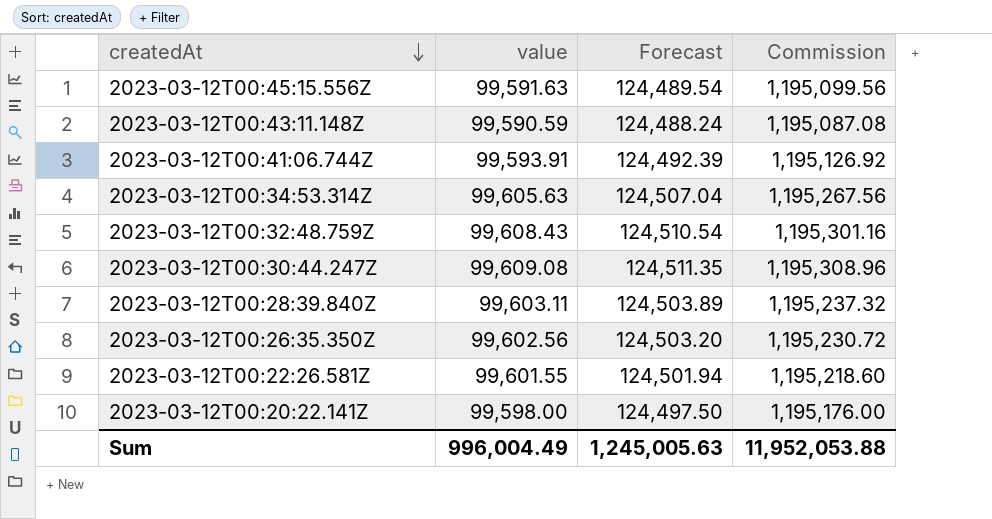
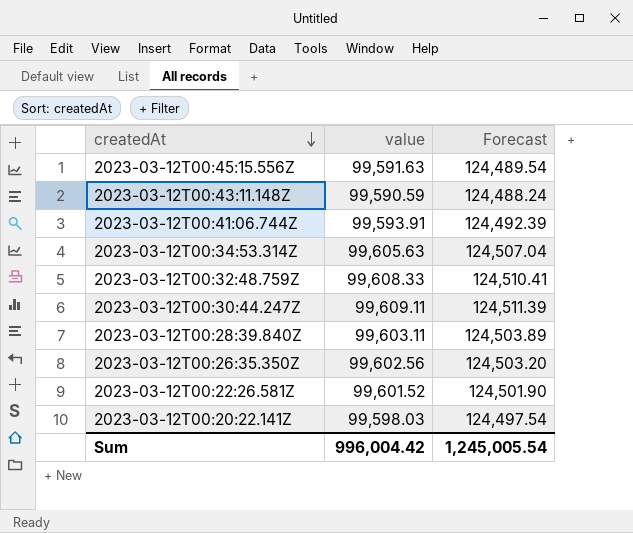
column Commission | formula: [value] * 12 -> none
2023-03-12T00:32:48.759Z | value: 99,608.43 -> 99,608.33
2023-03-12T00:32:48.759Z | Forecast: 124,510.54 -> 124,510.41
2023-03-12T00:30:44.247Z | value: 99,609.08 -> 99,609.11
2023-03-12T00:30:44.247Z | Forecast: 124,511.35 -> 124,511.39
2023-03-12T00:22:26.581Z | value: 99,601.55 -> 99,601.52
2023-03-12T00:22:26.581Z | Forecast: 124,501.94 -> 124,501.90
2023-03-12T00:20:22.141Z | value: 99,598.00 -> 99,598.03
2023-03-12T00:20:22.141Z | Forecast: 124,497.50 -> 124,497.54
Sum | value: 996,004.49 -> 996,004.42
Sum | Forecast: 1,245,005.63 -> 1,245,005.54

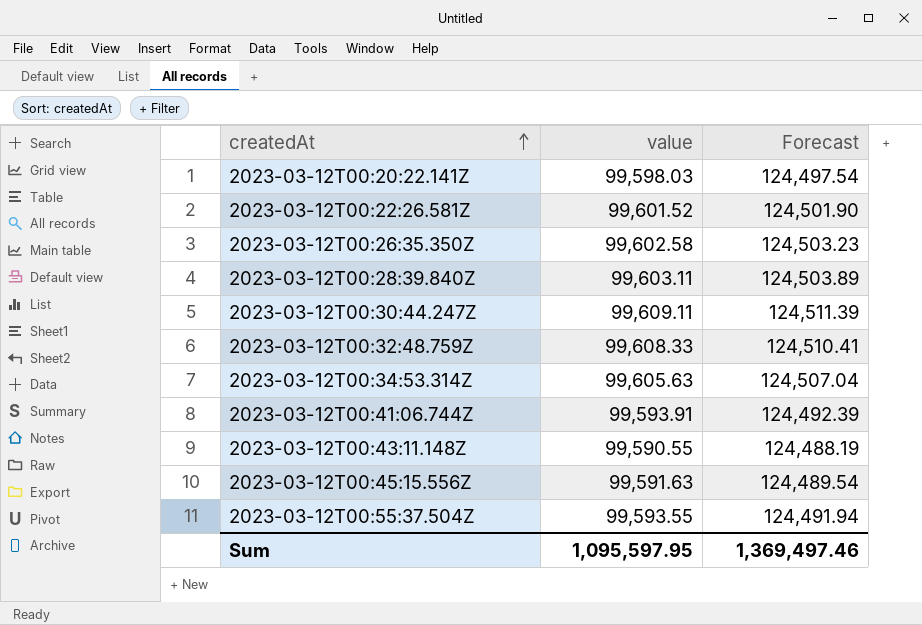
row order: createdAt descending -> createdAt ascending
2023-03-12T00:26:35.350Z | value: 99,602.56 -> 99,602.58
2023-03-12T00:26:35.350Z | Forecast: 124,503.20 -> 124,503.23
2023-03-12T00:43:11.148Z | value: 99,590.59 -> 99,590.55
2023-03-12T00:43:11.148Z | Forecast: 124,488.24 -> 124,488.19
row 2023-03-12T00:55:37.504Z: none -> 99,593.55 | 124,491.94
Sum | value: 996,004.42 -> 1,095,597.95
Sum | Forecast: 1,245,005.54 -> 1,369,497.46

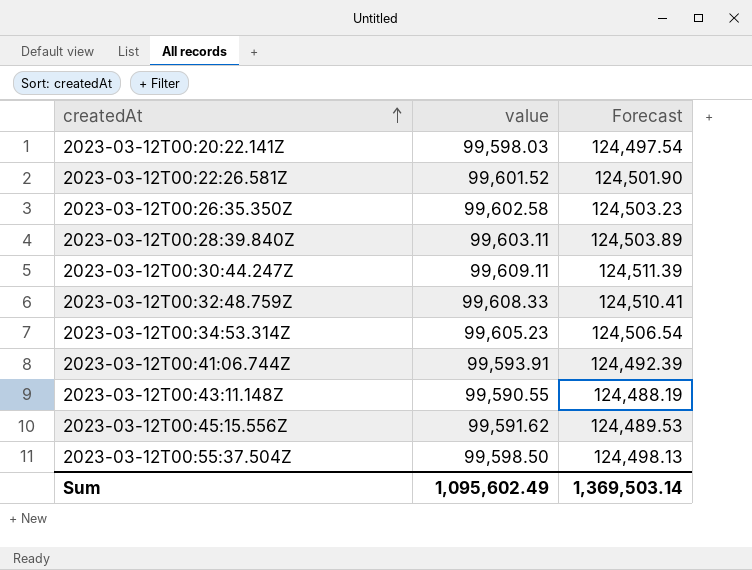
2023-03-12T00:34:53.314Z | value: 99,605.63 -> 99,605.23
2023-03-12T00:34:53.314Z | Forecast: 124,507.04 -> 124,506.54
2023-03-12T00:45:15.556Z | value: 99,591.63 -> 99,591.62
2023-03-12T00:45:15.556Z | Forecast: 124,489.54 -> 124,489.53
2023-03-12T00:55:37.504Z | value: 99,593.55 -> 99,598.50
2023-03-12T00:55:37.504Z | Forecast: 124,491.94 -> 124,498.13
Sum | value: 1,095,597.95 -> 1,095,602.49
Sum | Forecast: 1,369,497.46 -> 1,369,503.14

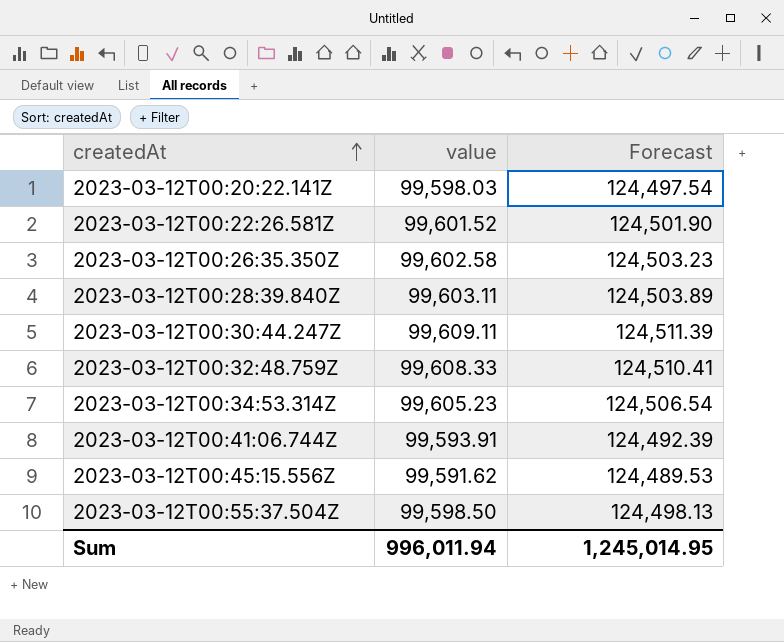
row 2023-03-12T00:43:11.148Z: 99,590.55 | 124,488.19 -> none
Sum | value: 1,095,602.49 -> 996,011.94
Sum | Forecast: 1,369,503.14 -> 1,245,014.95

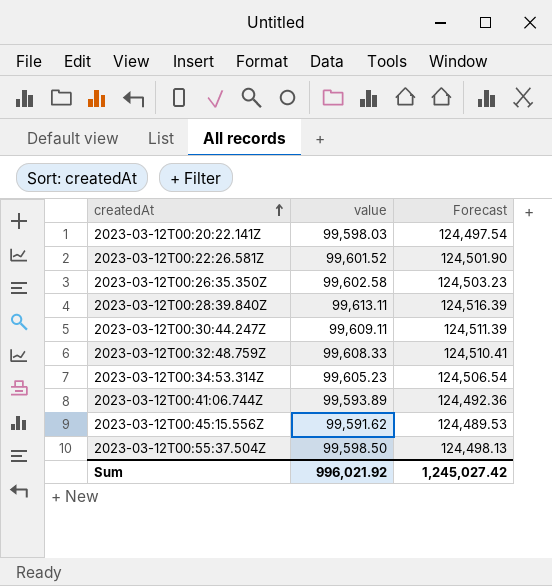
2023-03-12T00:28:39.840Z | value: 99,603.11 -> 99,613.11
2023-03-12T00:28:39.840Z | Forecast: 124,503.89 -> 124,516.39
2023-03-12T00:41:06.744Z | value: 99,593.91 -> 99,593.89
2023-03-12T00:41:06.744Z | Forecast: 124,492.39 -> 124,492.36
Sum | value: 996,011.94 -> 996,021.92
Sum | Forecast: 1,245,014.95 -> 1,245,027.42

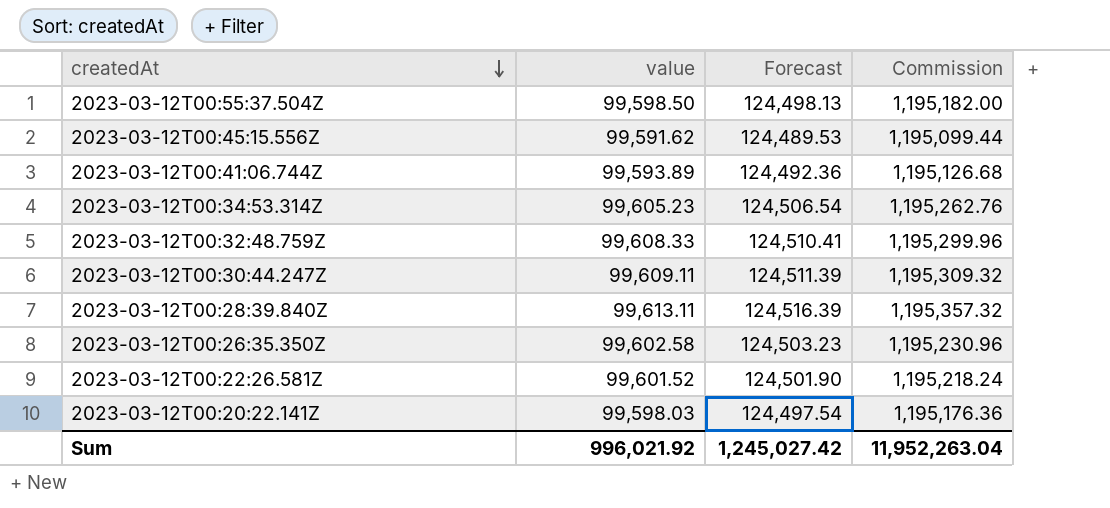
row order: createdAt ascending -> createdAt descending
column Commission | formula: none -> [value] * 12

